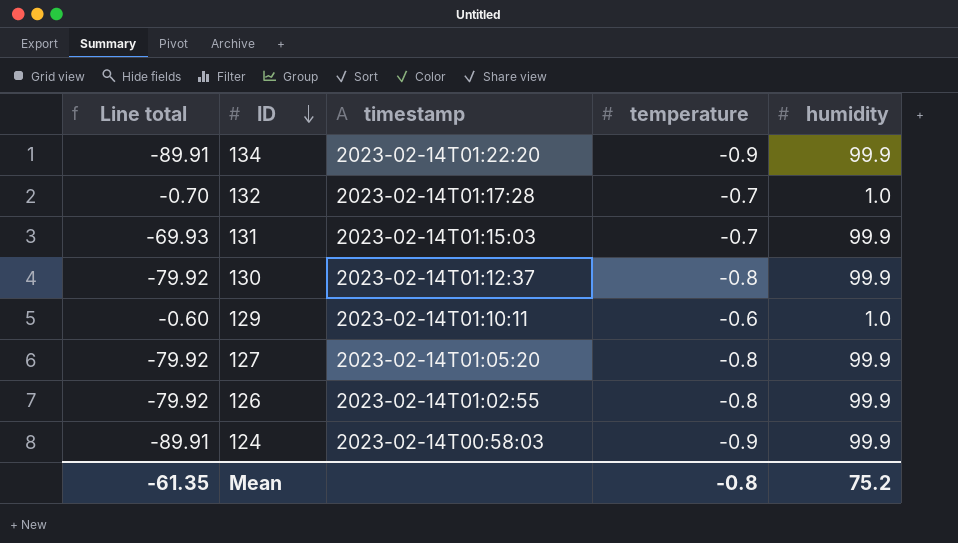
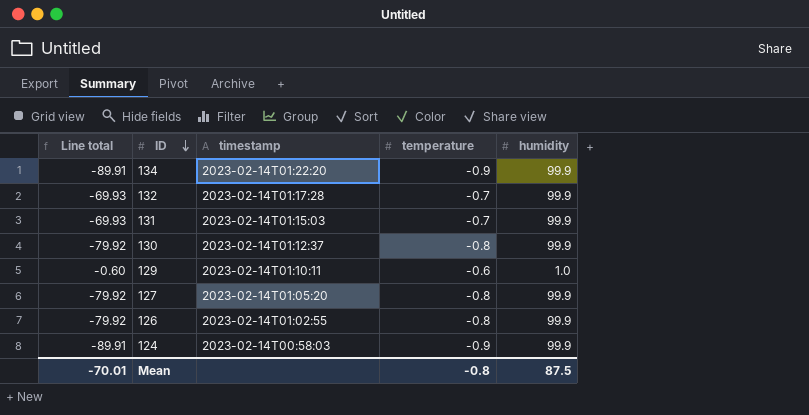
132 | Line total: -0.70 -> -69.93
132 | humidity: 1.0 -> 99.9
Mean | Line total: -61.35 -> -70.01
Mean | humidity: 75.2 -> 87.5

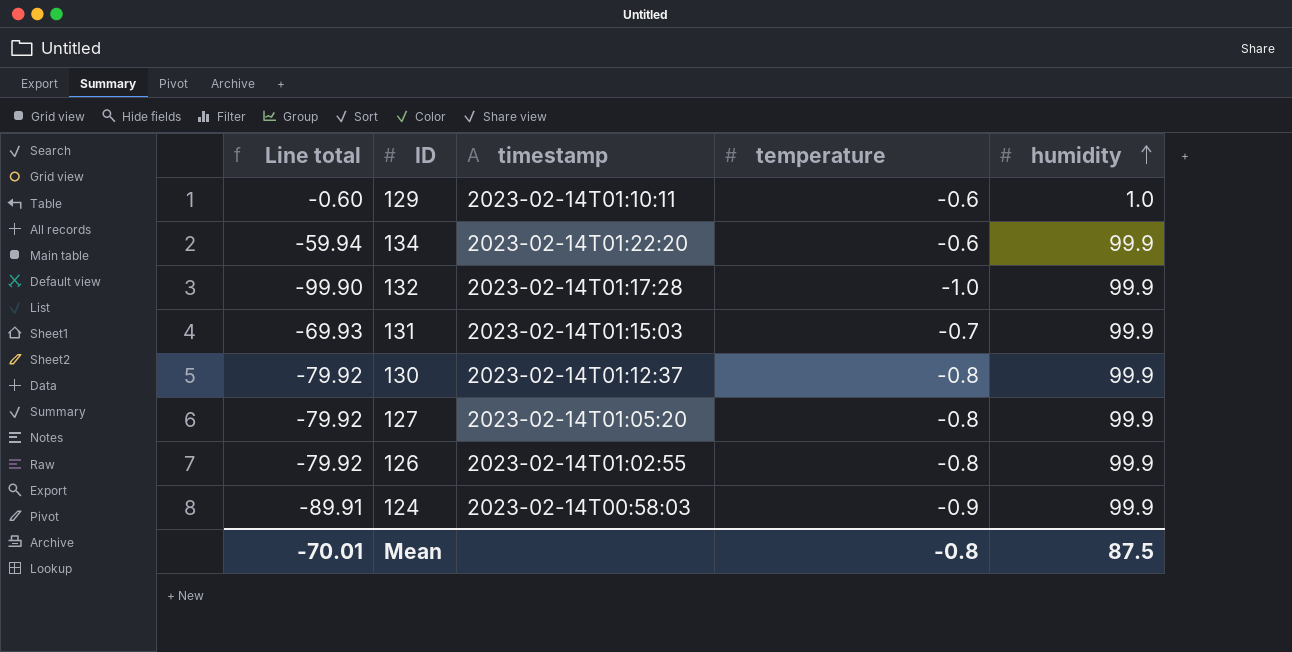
row order: ID descending -> humidity ascending
134 | Line total: -89.91 -> -59.94
134 | temperature: -0.9 -> -0.6
132 | Line total: -69.93 -> -99.90
132 | temperature: -0.7 -> -1.0

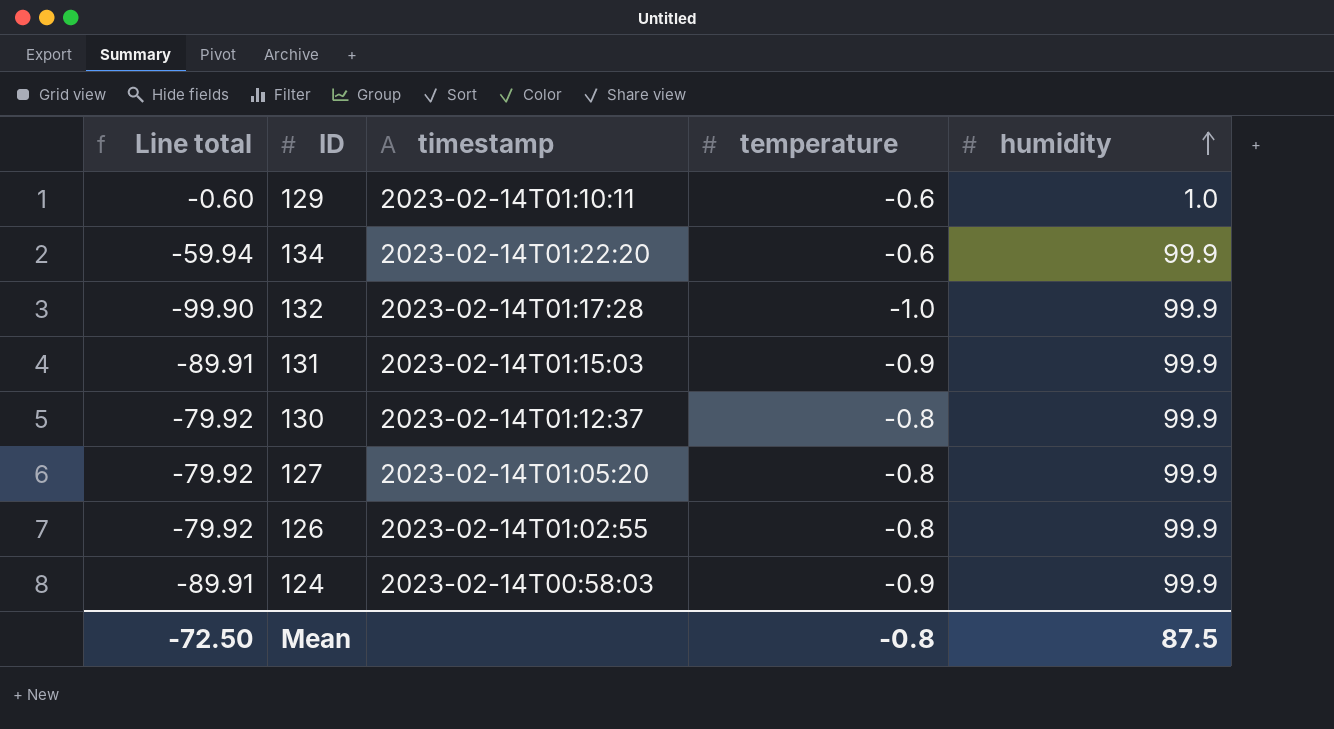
131 | Line total: -69.93 -> -89.91
131 | temperature: -0.7 -> -0.9
Mean | Line total: -70.01 -> -72.50

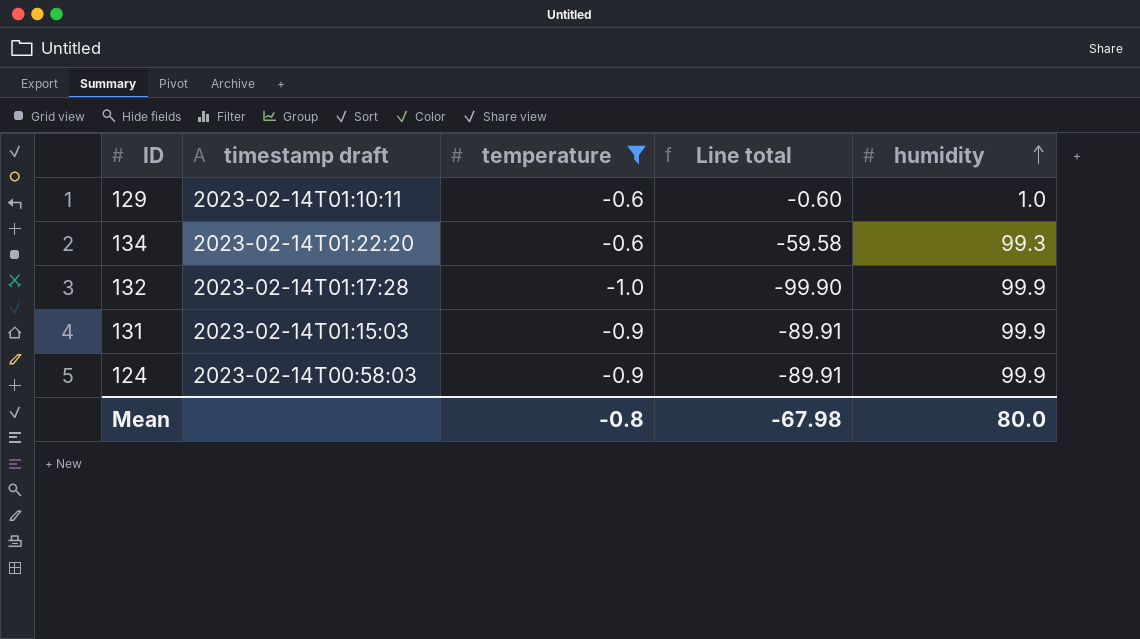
filter: none -> temperature != -0.8
column name: timestamp -> timestamp draft
column Line total | position: 1 -> 4
134 | Line total: -59.94 -> -59.58
134 | humidity: 99.9 -> 99.3
Mean | Line total: -72.50 -> -67.98
Mean | humidity: 87.5 -> 80.0

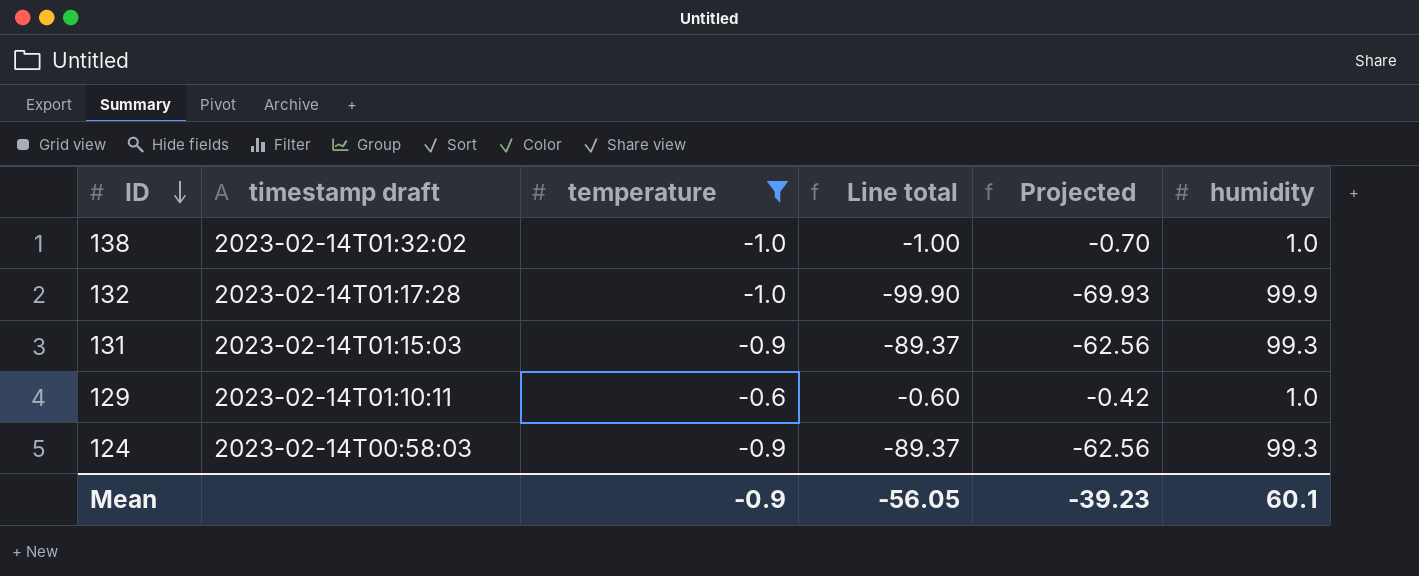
row order: humidity ascending -> ID descending
column Projected | formula: none -> [Line total] * 0.7
row 134: 2023-02-14T01:22:20 | -0.6 | -59.58 | 99.3 -> none
row 138: none -> 2023-02-14T01:32:02 | -1.0 | -1.00 | -0.70 | 1.0
131 | Line total: -89.91 -> -89.37
131 | humidity: 99.9 -> 99.3
124 | Line total: -89.91 -> -89.37
124 | humidity: 99.9 -> 99.3
Mean | temperature: -0.8 -> -0.9
Mean | Line total: -67.98 -> -56.05
Mean | humidity: 80.0 -> 60.1

